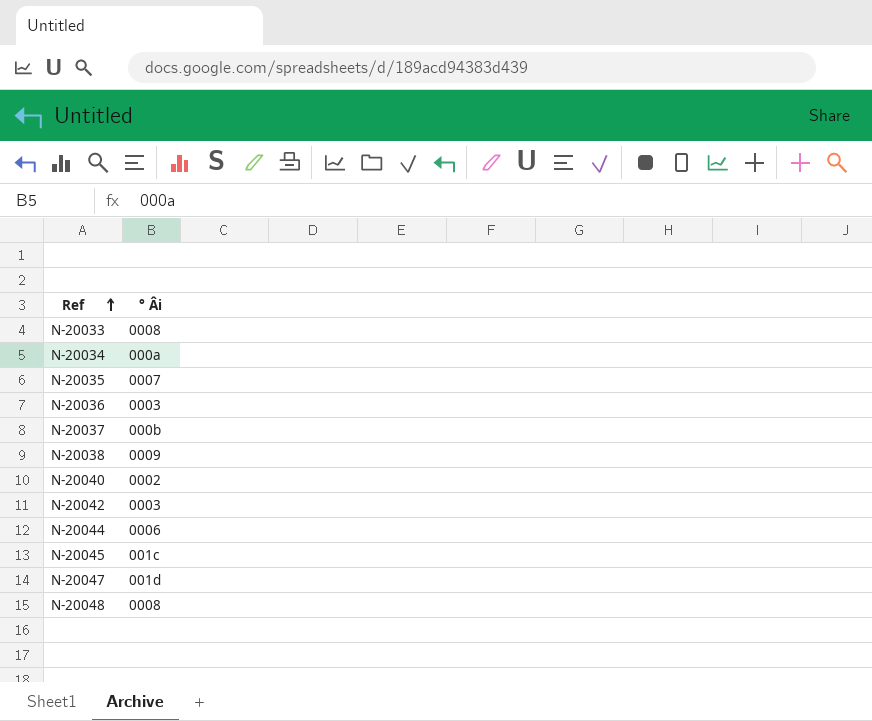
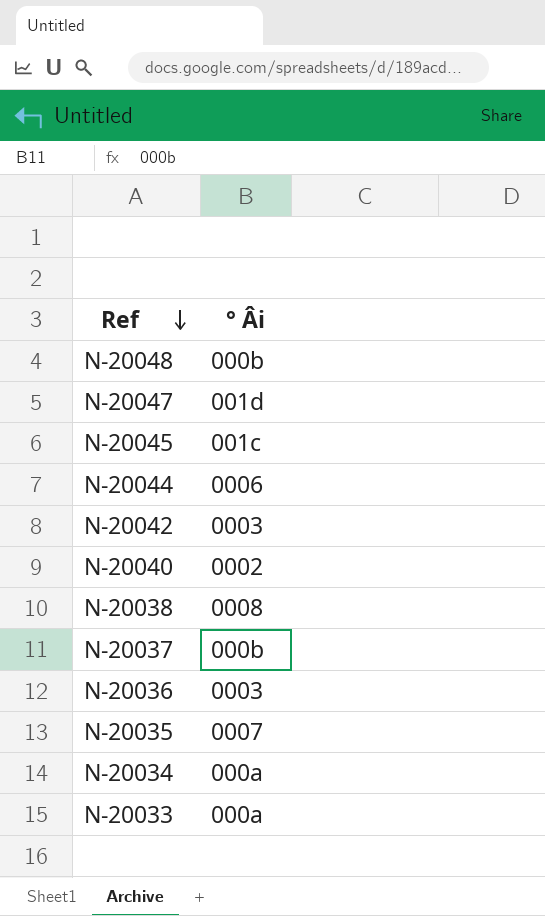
row order: Ref ascending -> Ref descending
N-20048 | ° Âi: 0008 -> 000b
N-20038 | ° Âi: 0009 -> 0008
N-20033 | ° Âi: 0008 -> 000a

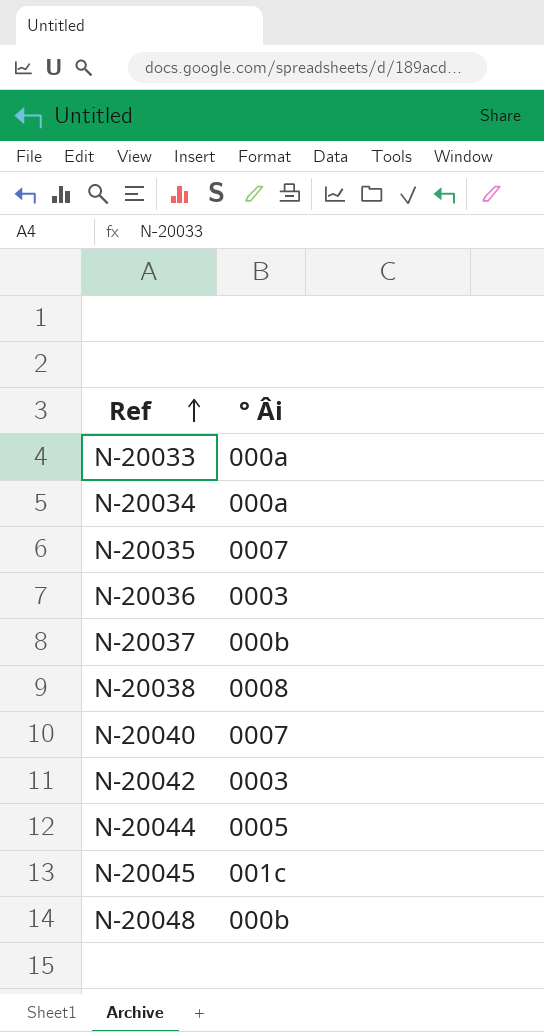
row order: Ref descending -> Ref ascending
row N-20047: 001d -> none
N-20040 | ° Âi: 0002 -> 0007
N-20044 | ° Âi: 0006 -> 0005

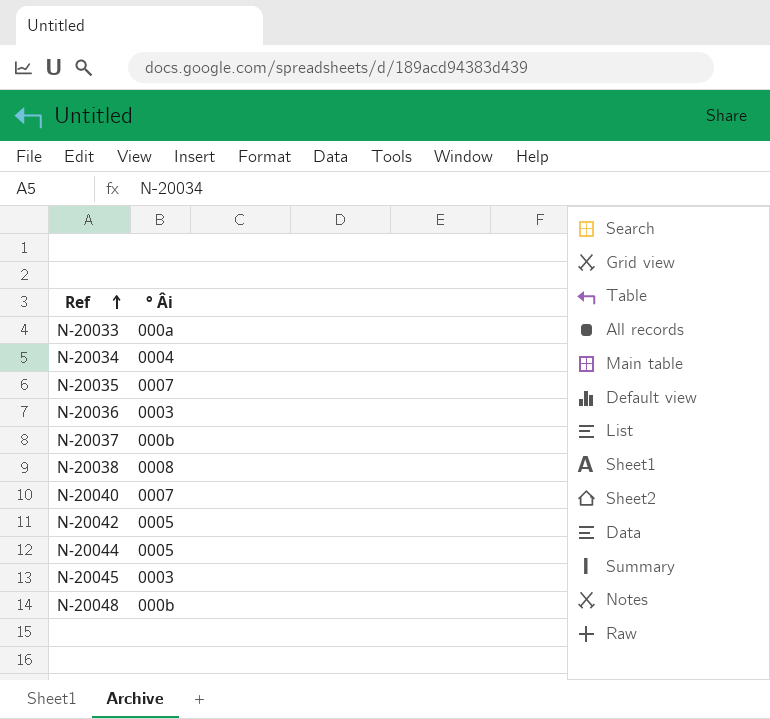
N-20034 | ° Âi: 000a -> 0004
N-20042 | ° Âi: 0003 -> 0005
N-20045 | ° Âi: 001c -> 0003

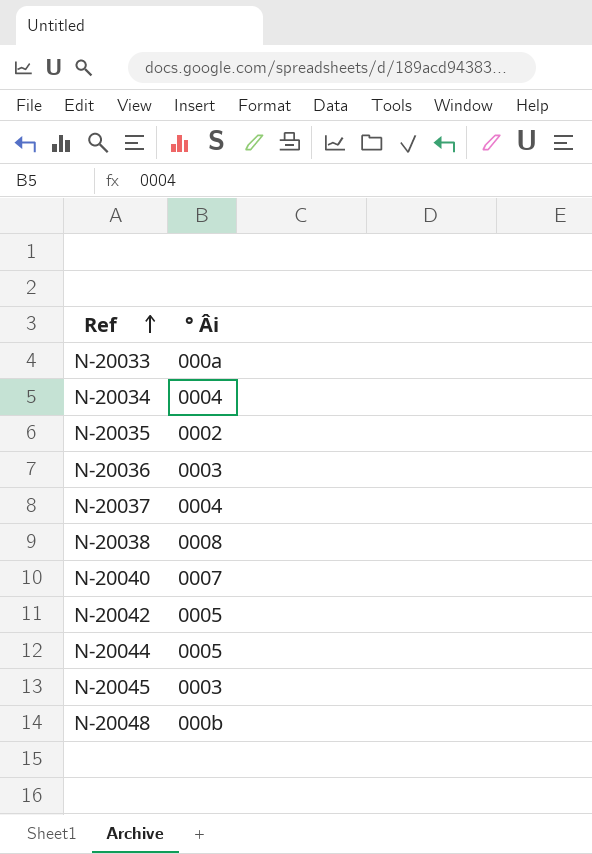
N-20035 | ° Âi: 0007 -> 0002
N-20037 | ° Âi: 000b -> 0004

